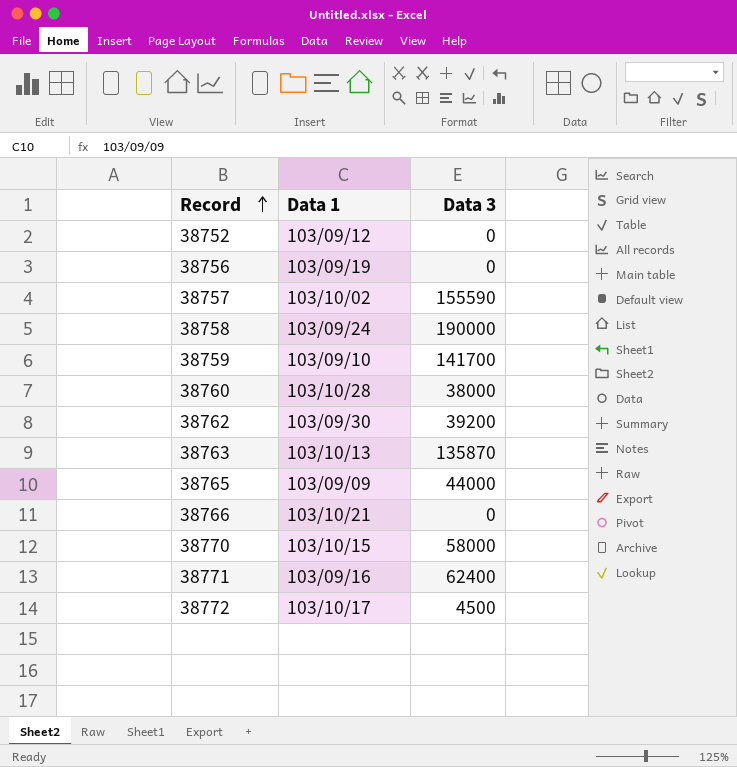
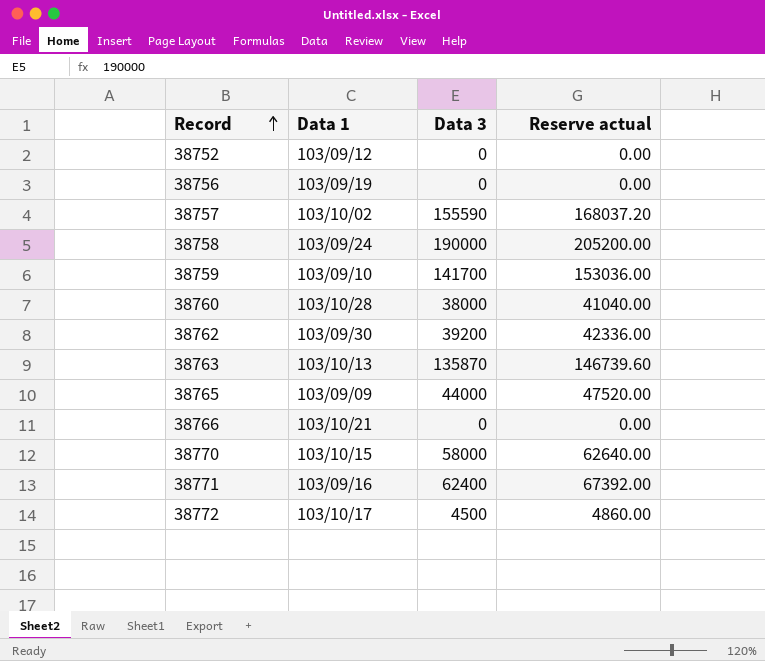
column Reserve actual | formula: none -> [Data 3] * 1.08

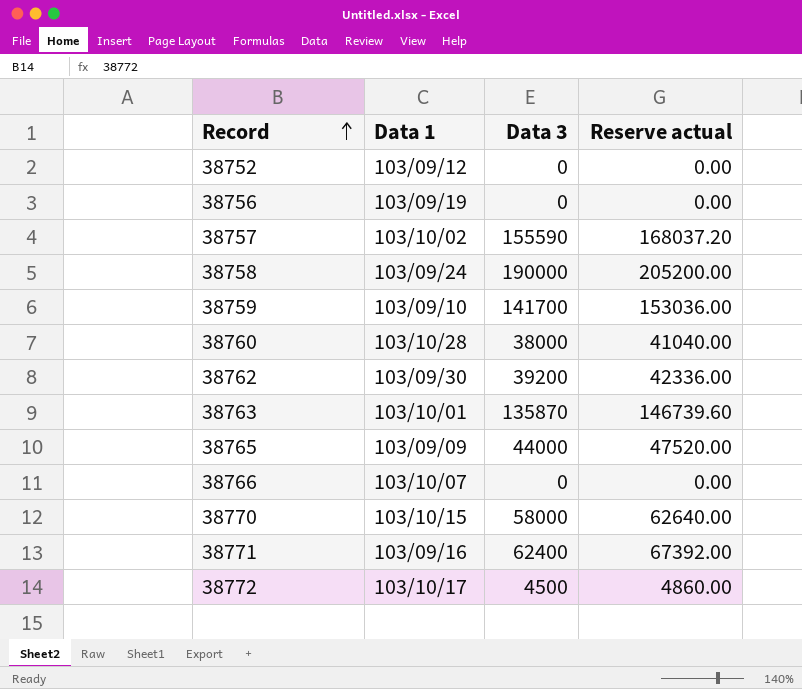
38763 | Data 1: 103/10/13 -> 103/10/01
38766 | Data 1: 103/10/21 -> 103/10/07

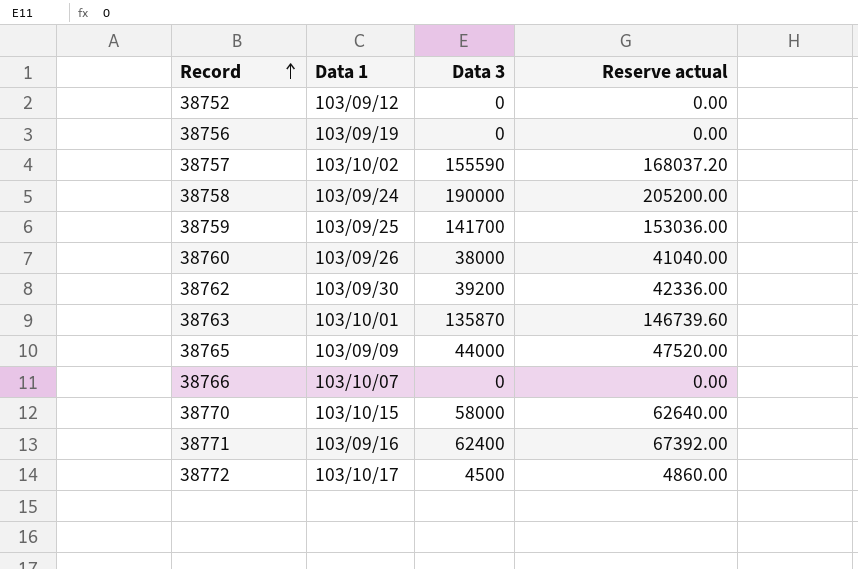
38759 | Data 1: 103/09/10 -> 103/09/25
38760 | Data 1: 103/10/28 -> 103/09/26

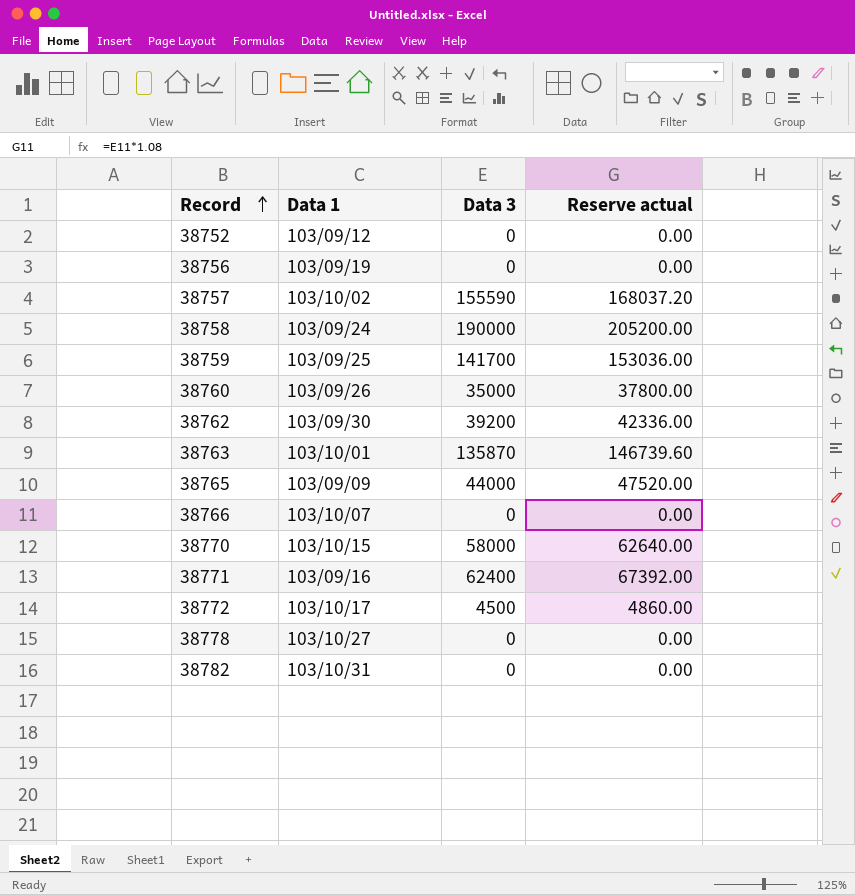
38760 | Data 3: 38000 -> 35000
38760 | Reserve actual: 41040.00 -> 37800.00
row 38778: none -> 103/10/27 | 0 | 0.00
row 38782: none -> 103/10/31 | 0 | 0.00

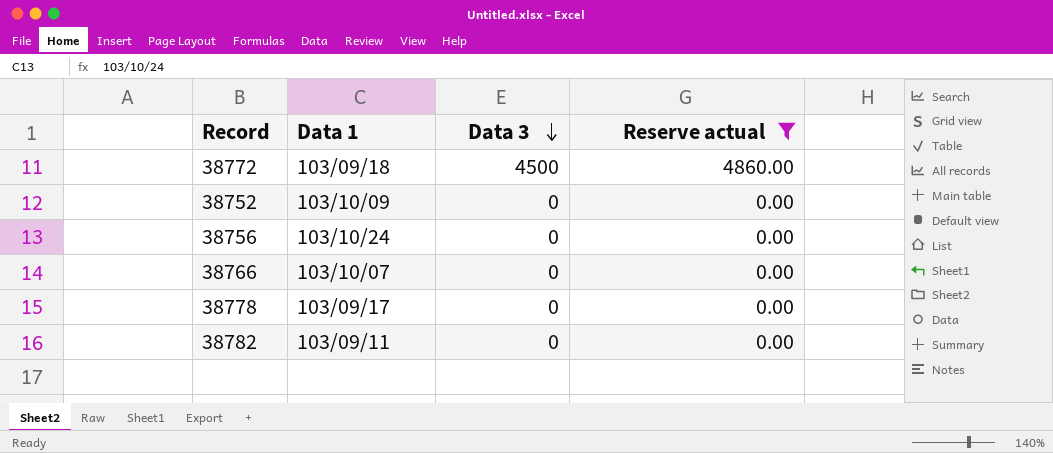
filter: none -> Reserve actual <= 4860.00
row order: Record ascending -> Data 3 descending
38772 | Data 1: 103/10/17 -> 103/09/18
38752 | Data 1: 103/09/12 -> 103/10/09
38756 | Data 1: 103/09/19 -> 103/10/24
38778 | Data 1: 103/10/27 -> 103/09/17
38782 | Data 1: 103/10/31 -> 103/09/11

